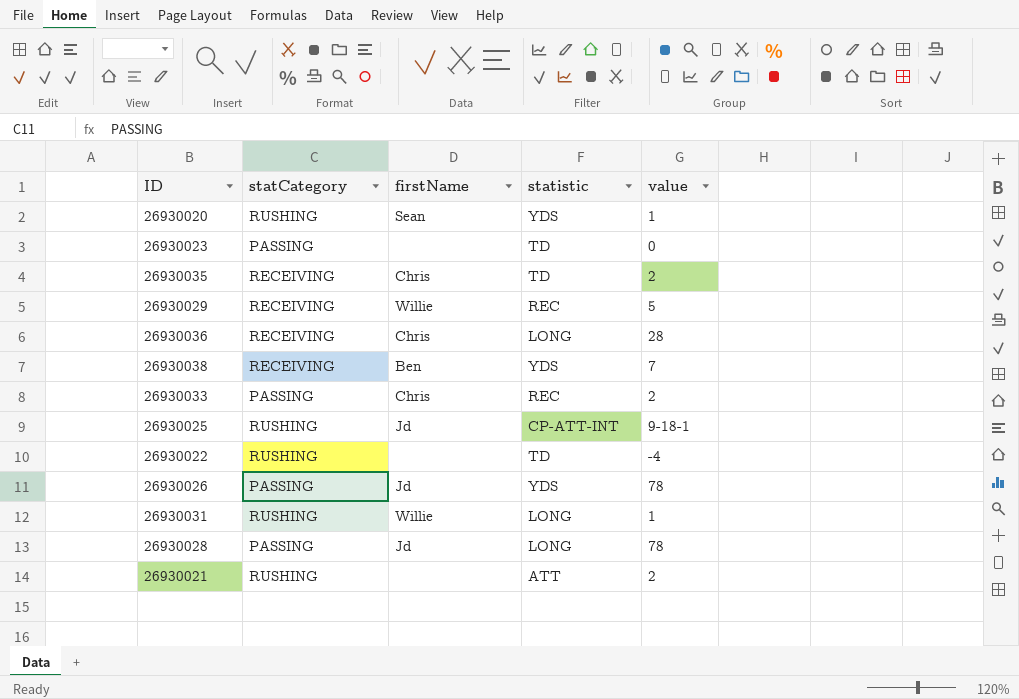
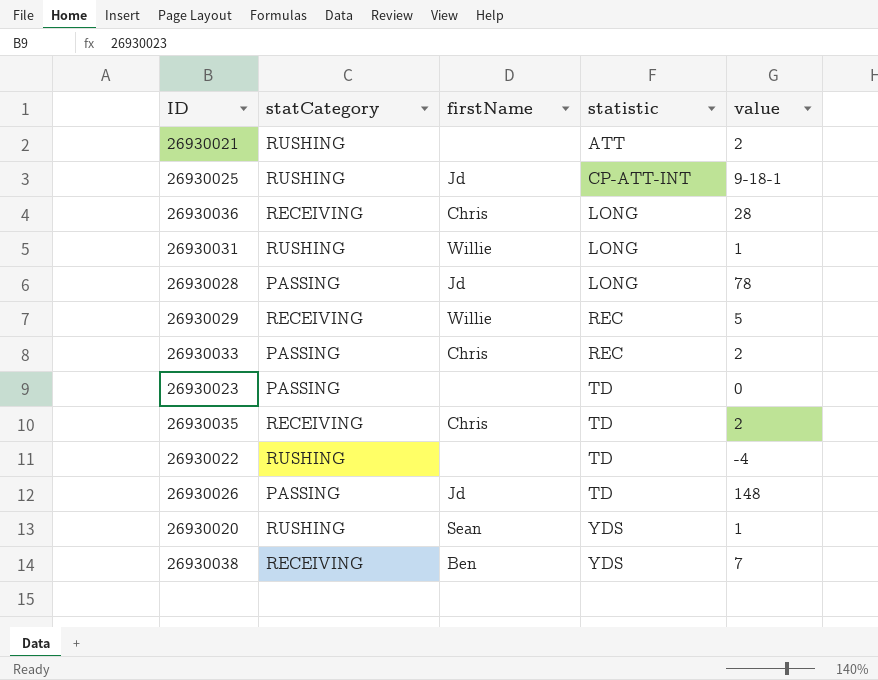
row order: none -> statistic ascending
26930026 | statistic: YDS -> TD
26930026 | value: 78 -> 148

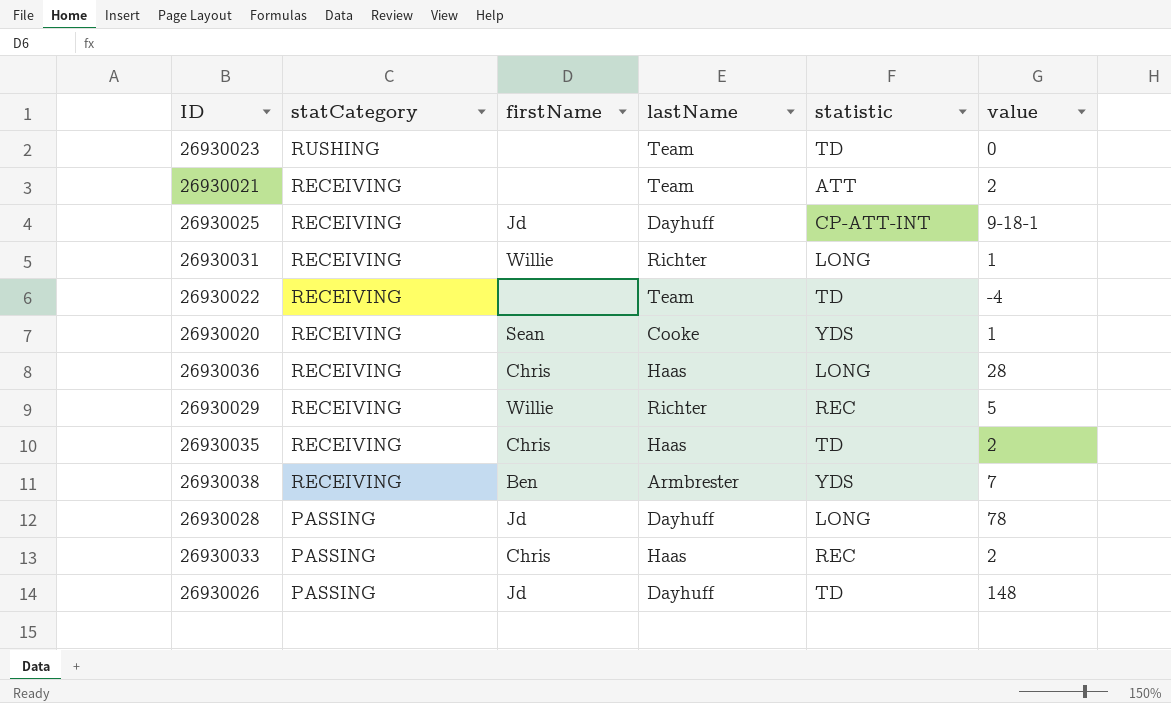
row order: statistic ascending -> statCategory descending
column lastName | position: none -> 4
26930023 | statCategory: PASSING -> RUSHING
26930021 | statCategory: RUSHING -> RECEIVING
26930025 | statCategory: RUSHING -> RECEIVING
26930031 | statCategory: RUSHING -> RECEIVING
26930022 | statCategory: RUSHING -> RECEIVING
26930020 | statCategory: RUSHING -> RECEIVING

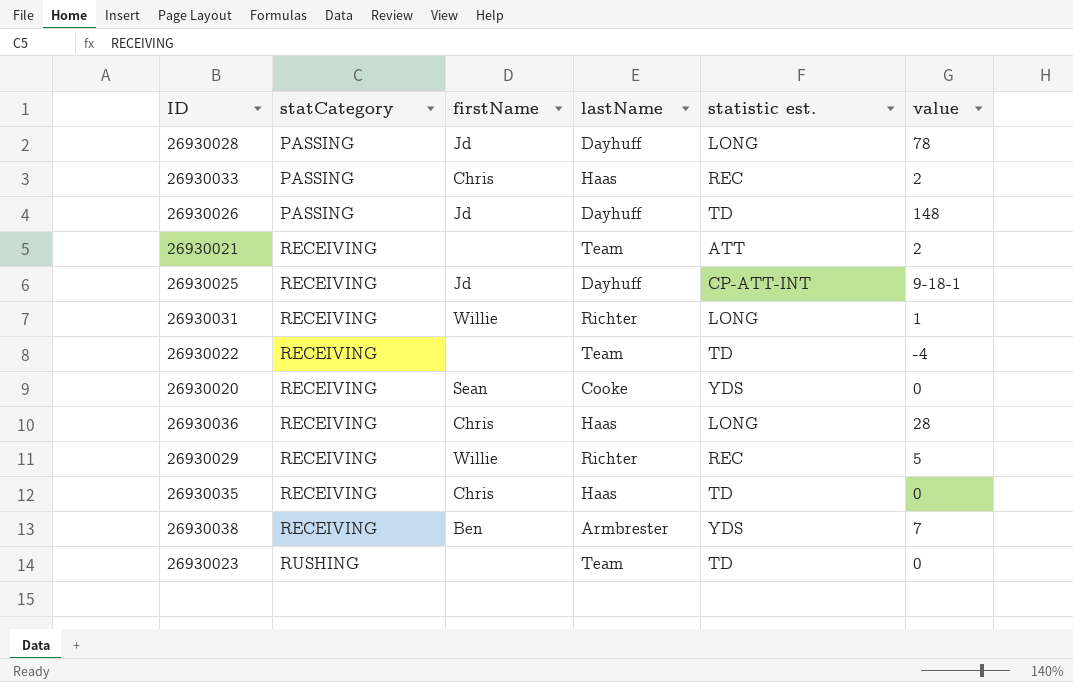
row order: statCategory descending -> statCategory ascending
column name: statistic -> statistic est.
26930020 | value: 1 -> 0
26930035 | value: 2 -> 0

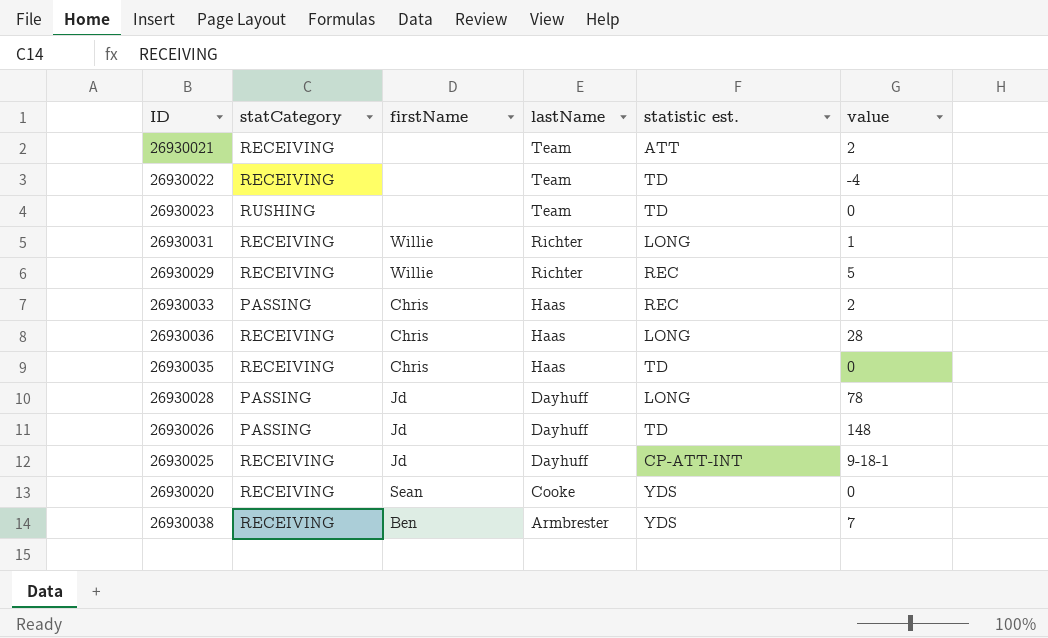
row order: statCategory ascending -> lastName descending

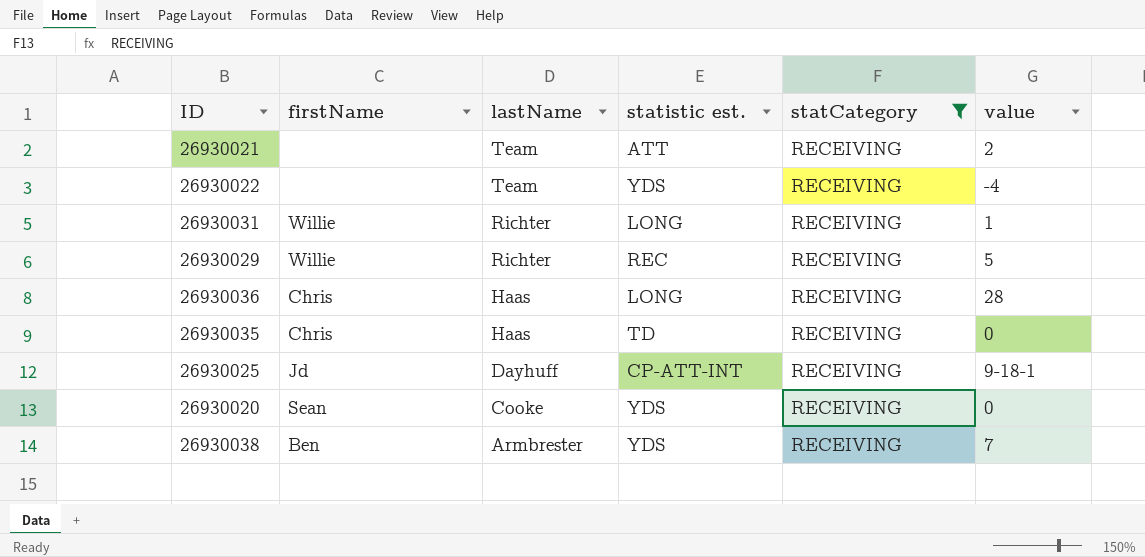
filter: none -> statCategory = RECEIVING
column statCategory | position: 2 -> 5
26930022 | statistic est.: TD -> YDS

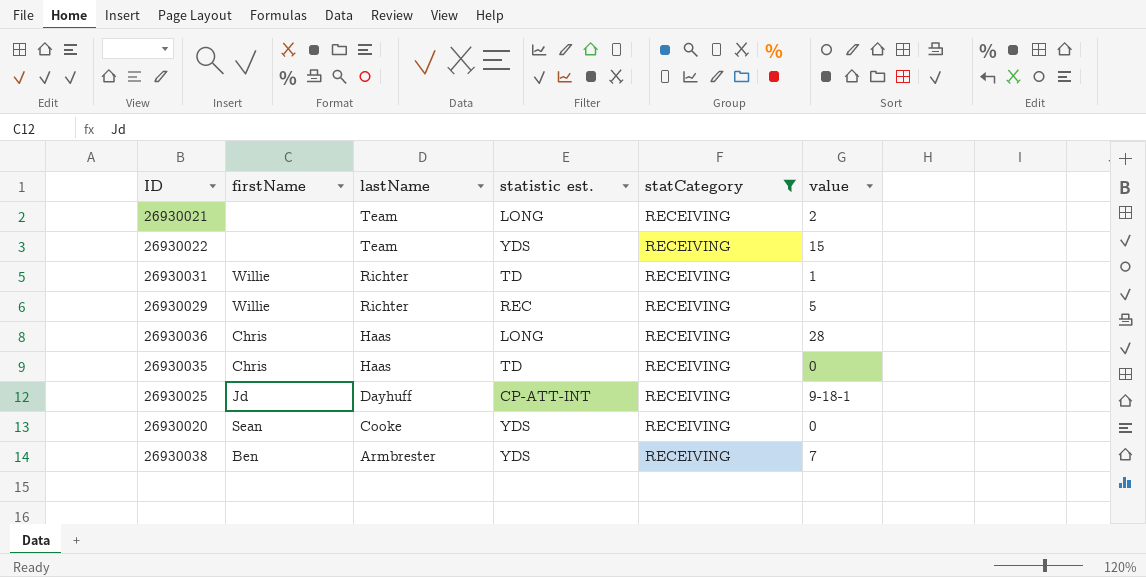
26930021 | statistic est.: ATT -> LONG
26930022 | value: -4 -> 15
26930031 | statistic est.: LONG -> TD

